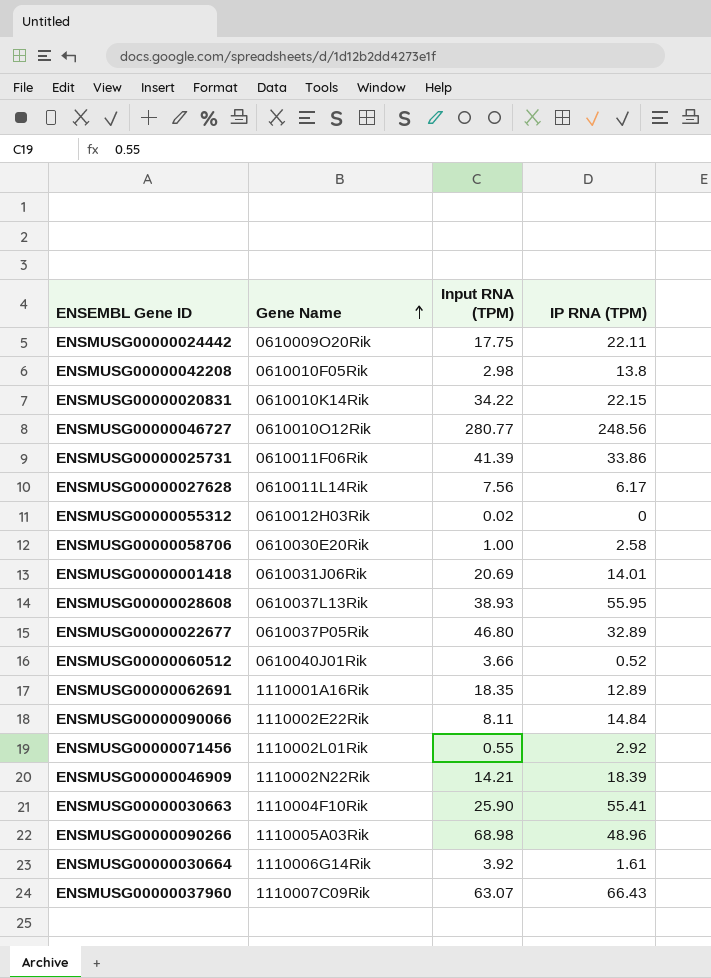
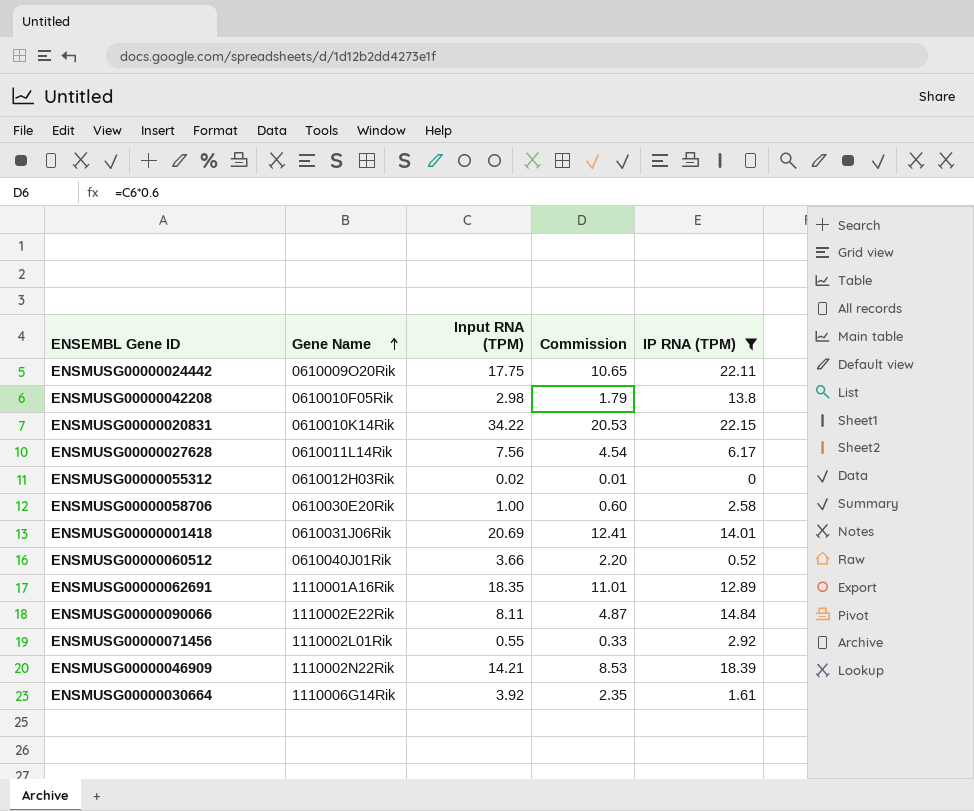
filter: none -> IP RNA (TPM) <= 22.15
column Commission | formula: none -> [Input RNA (TPM)] * 0.6

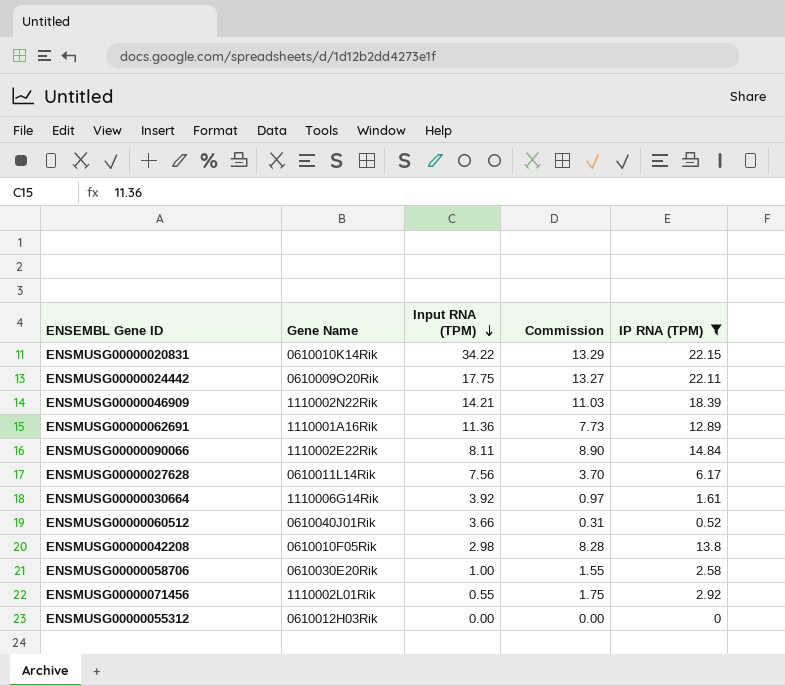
row order: Gene Name ascending -> Input RNA (TPM) descending
column Commission | formula: [Input RNA (TPM)] * 0.6 -> [IP RNA (TPM)] * 0.6
row ENSMUSG00000001418: 0610031J06Rik | 20.69 | 12.41 | 14.01 -> none
ENSMUSG00000062691 | Input RNA (TPM): 18.35 -> 11.36
ENSMUSG00000055312 | Input RNA (TPM): 0.02 -> 0.00

